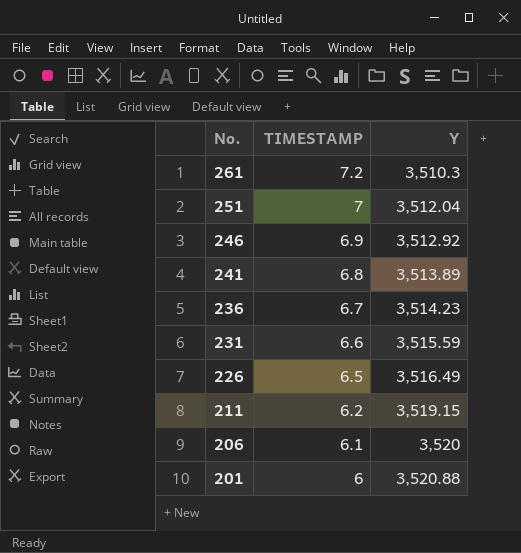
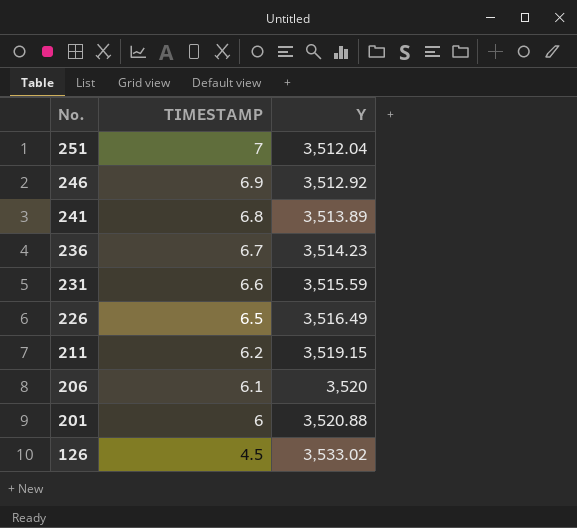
row 261: 7.2 | 3,510.3 -> none
row 126: none -> 4.5 | 3,533.02

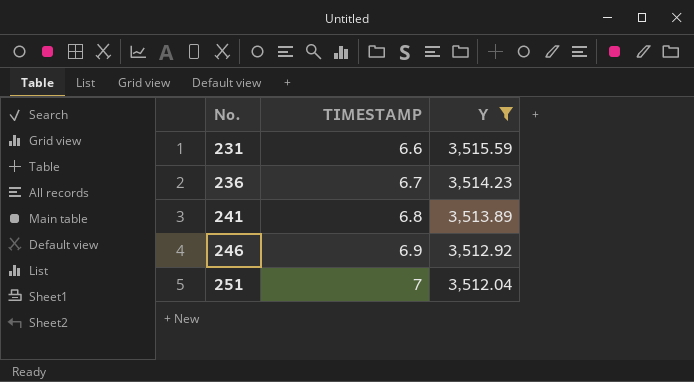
filter: none -> Y <= 3,515.59
row order: No. descending -> No. ascending

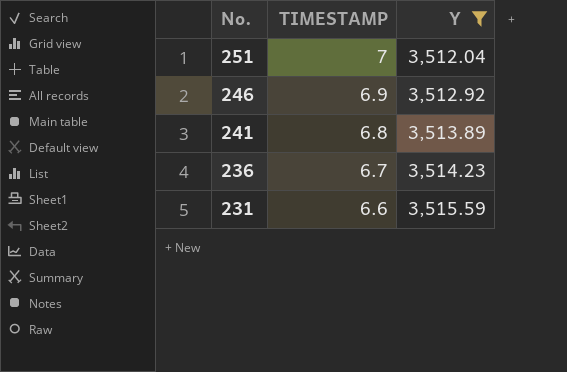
row order: No. ascending -> No. descending

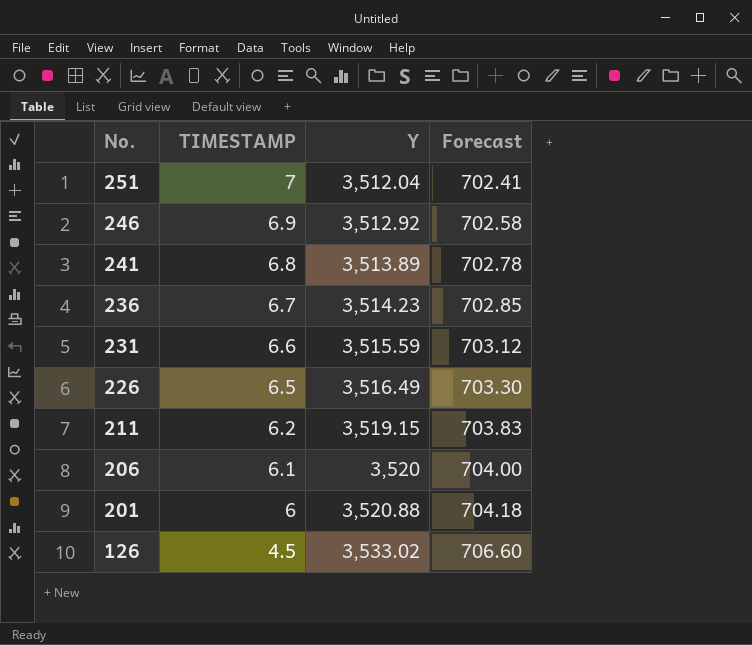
filter: Y <= 3,515.59 -> none
column Forecast | formula: none -> [Y] * 0.2

